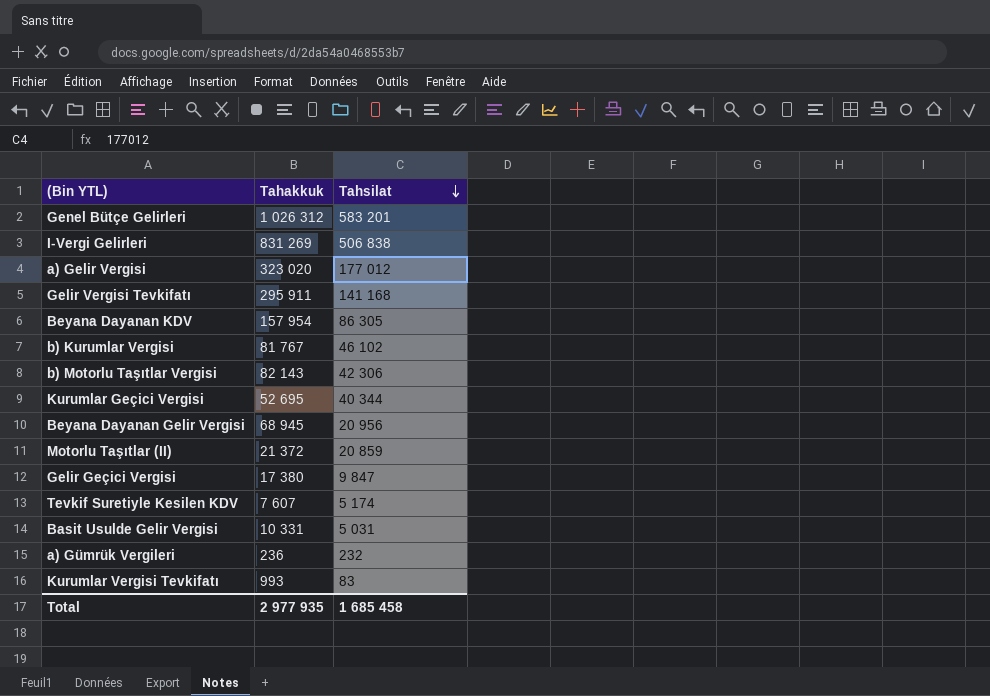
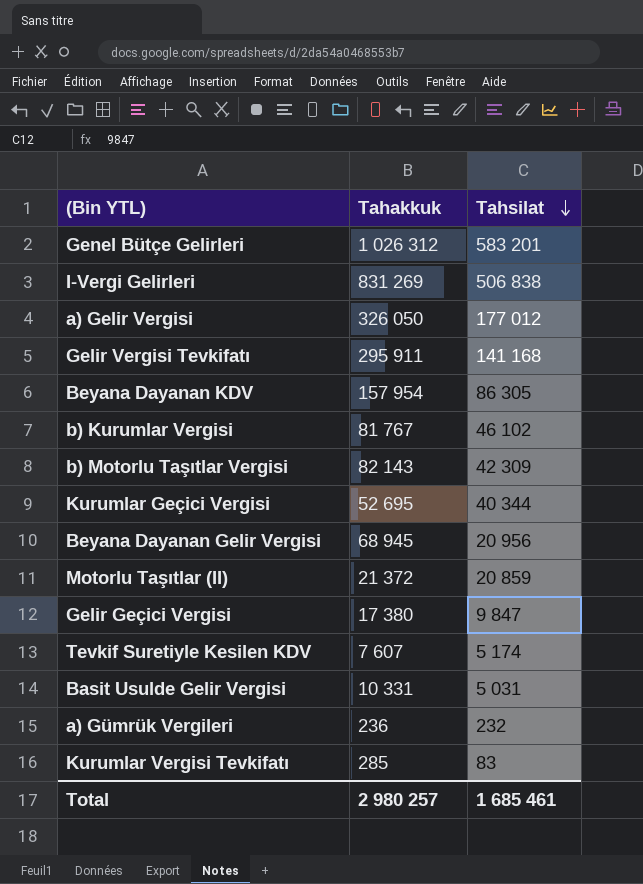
a) Gelir Vergisi | Tahakkuk: 323 020 -> 326 050
b) Motorlu Taşıtlar Vergisi | Tahsilat: 42 306 -> 42 309
Kurumlar Vergisi Tevkifatı | Tahakkuk: 993 -> 285
Total | Tahakkuk: 2 977 935 -> 2 980 257
Total | Tahsilat: 1 685 458 -> 1 685 461

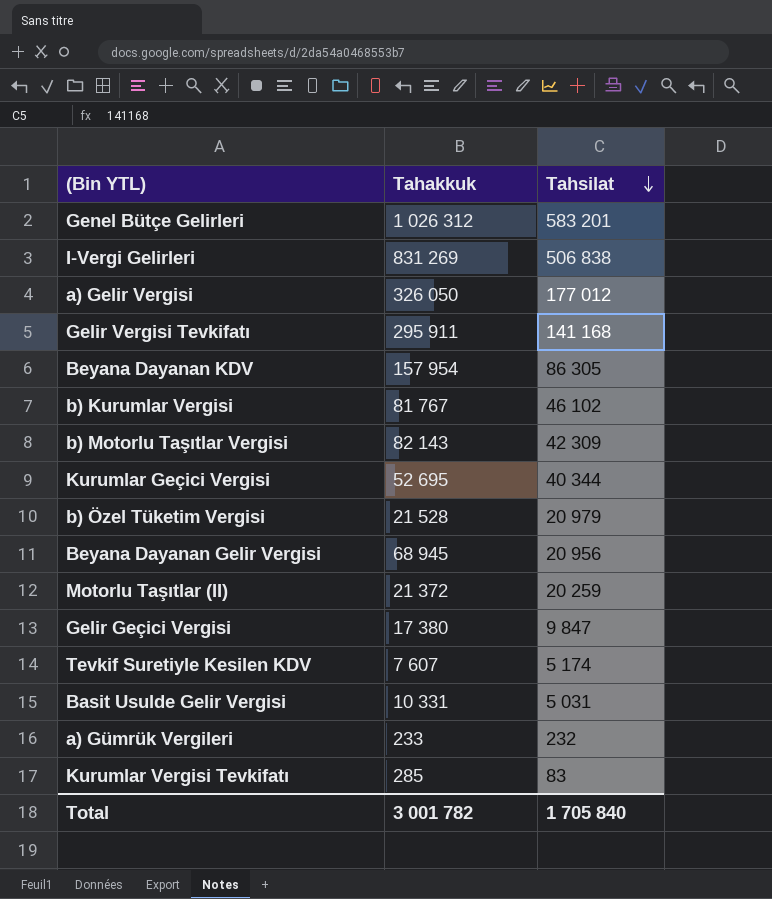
row b) Özel Tüketim Vergisi: none -> 21 528 | 20 979
Motorlu Taşıtlar (II) | Tahsilat: 20 859 -> 20 259
a) Gümrük Vergileri | Tahakkuk: 236 -> 233
Total | Tahakkuk: 2 980 257 -> 3 001 782
Total | Tahsilat: 1 685 461 -> 1 705 840

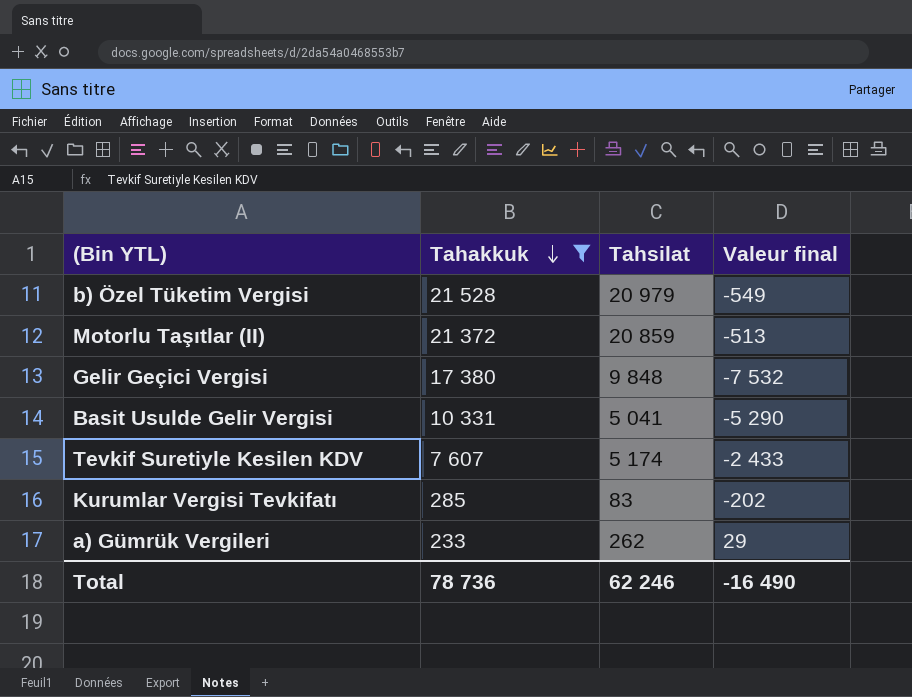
filter: none -> Tahakkuk <= 21 528
row order: Tahsilat descending -> Tahakkuk descending
column Valeur final | formula: none -> [Tahsilat] - [Tahakkuk]
Motorlu Taşıtlar (II) | Tahsilat: 20 259 -> 20 859
Gelir Geçici Vergisi | Tahsilat: 9 847 -> 9 848
Basit Usulde Gelir Vergisi | Tahsilat: 5 031 -> 5 041
a) Gümrük Vergileri | Tahsilat: 232 -> 262
Total | Tahakkuk: 3 001 782 -> 78 736
Total | Tahsilat: 1 705 840 -> 62 246

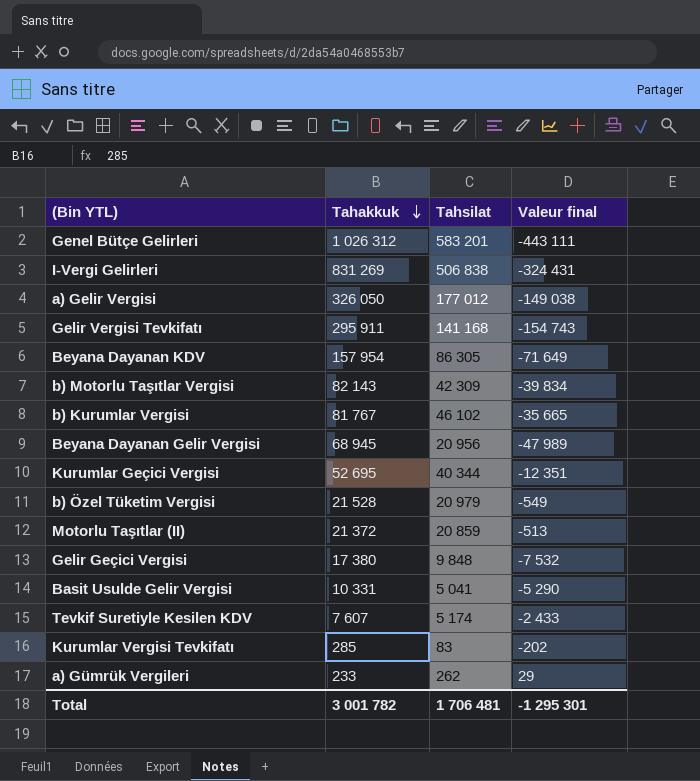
filter: Tahakkuk <= 21 528 -> none
Total | Tahakkuk: 78 736 -> 3 001 782
Total | Tahsilat: 62 246 -> 1 706 481
Total | Valeur final: -16 490 -> -1 295 301

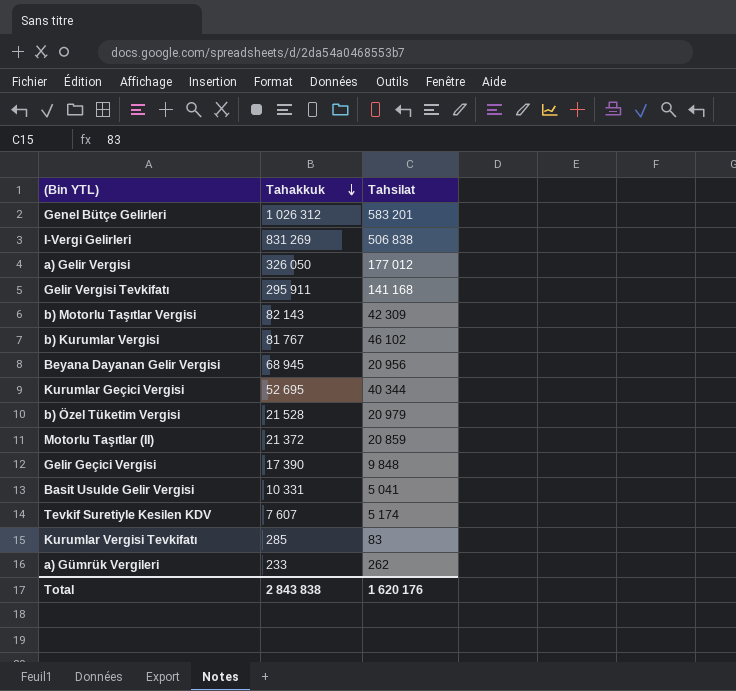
column Valeur final | formula: [Tahsilat] - [Tahakkuk] -> none
row Beyana Dayanan KDV: 157 954 | 86 305 | -71 649 -> none
Gelir Geçici Vergisi | Tahakkuk: 17 380 -> 17 390
Total | Tahakkuk: 3 001 782 -> 2 843 838
Total | Tahsilat: 1 706 481 -> 1 620 176

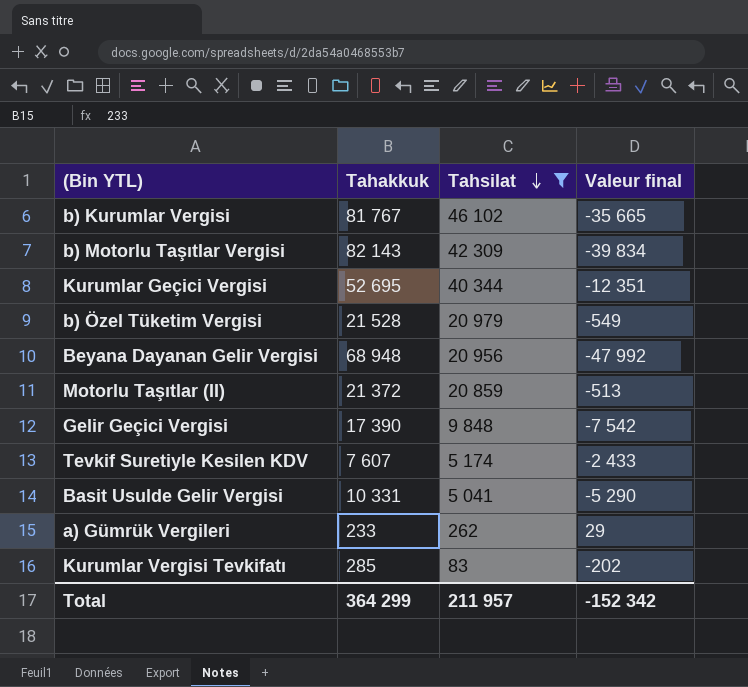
filter: none -> Tahsilat <= 46 102
row order: Tahakkuk descending -> Tahsilat descending
column Valeur final | formula: none -> [Tahsilat] - [Tahakkuk]
Beyana Dayanan Gelir Vergisi | Tahakkuk: 68 945 -> 68 948
Total | Tahakkuk: 2 843 838 -> 364 299
Total | Tahsilat: 1 620 176 -> 211 957

